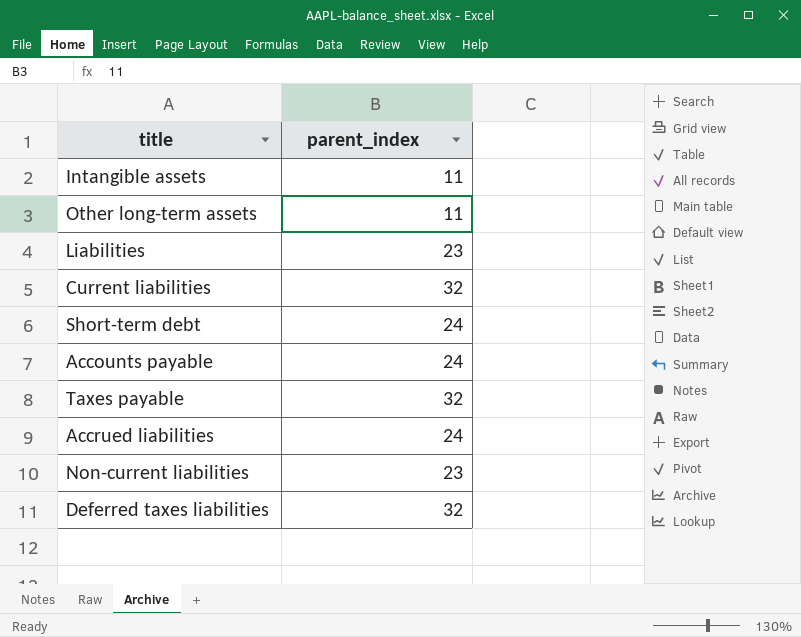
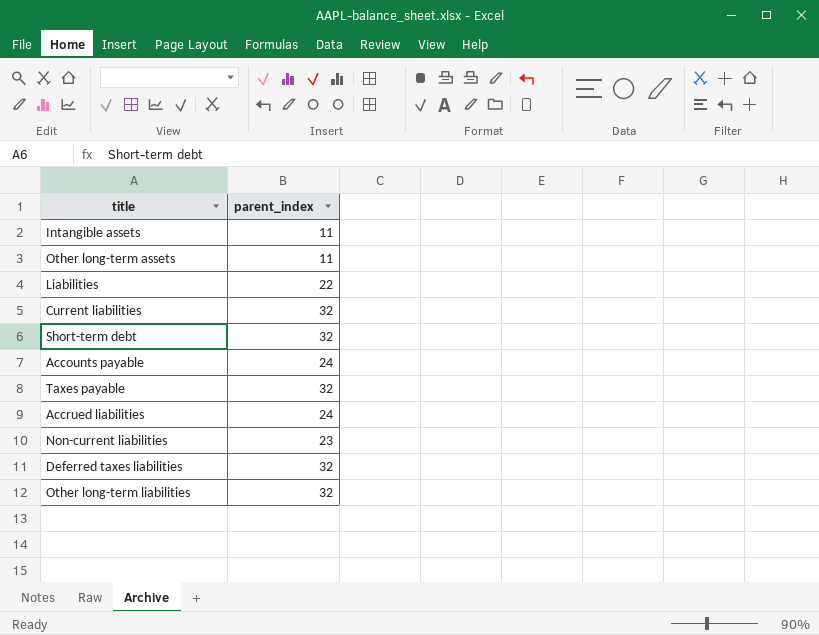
Liabilities | parent_index: 23 -> 22
Short-term debt | parent_index: 24 -> 32
row Other long-term liabilities: none -> 32

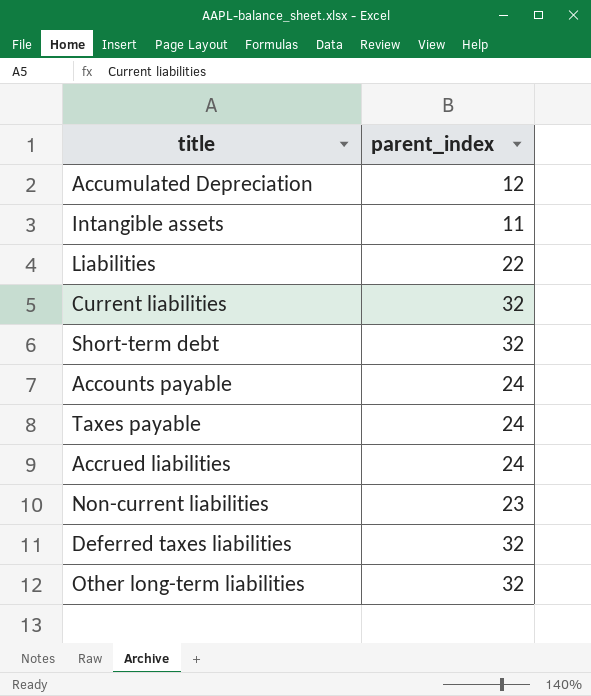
row Other long-term assets: 11 -> none
row Accumulated Depreciation: none -> 12
Taxes payable | parent_index: 32 -> 24

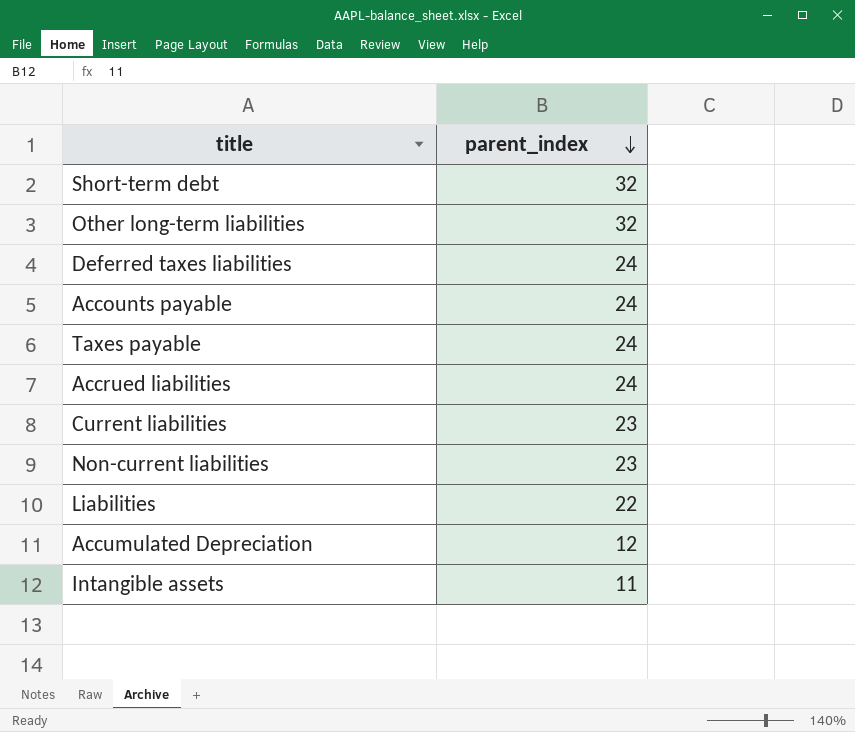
row order: none -> parent_index descending
Deferred taxes liabilities | parent_index: 32 -> 24
Current liabilities | parent_index: 32 -> 23

